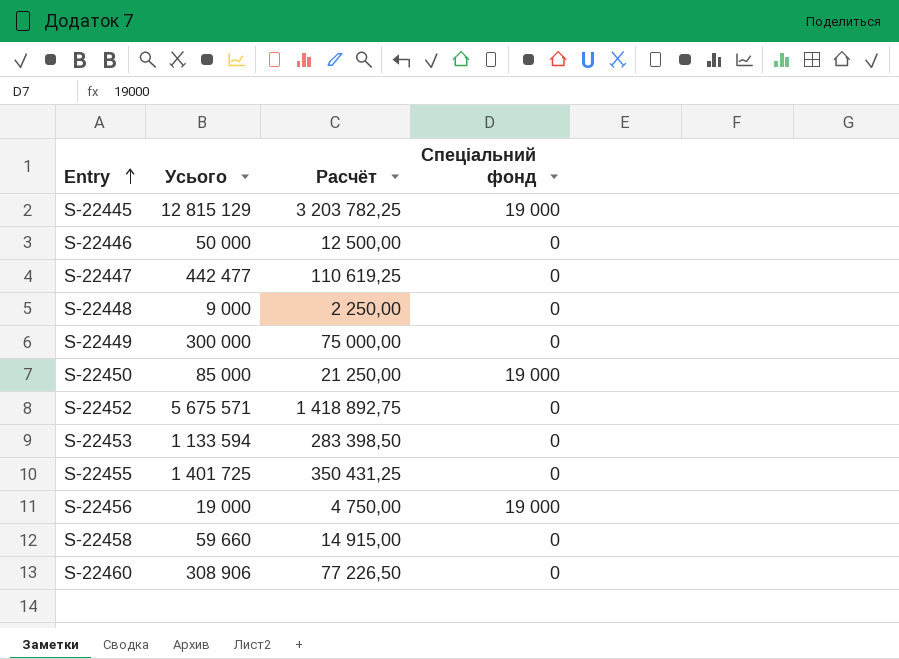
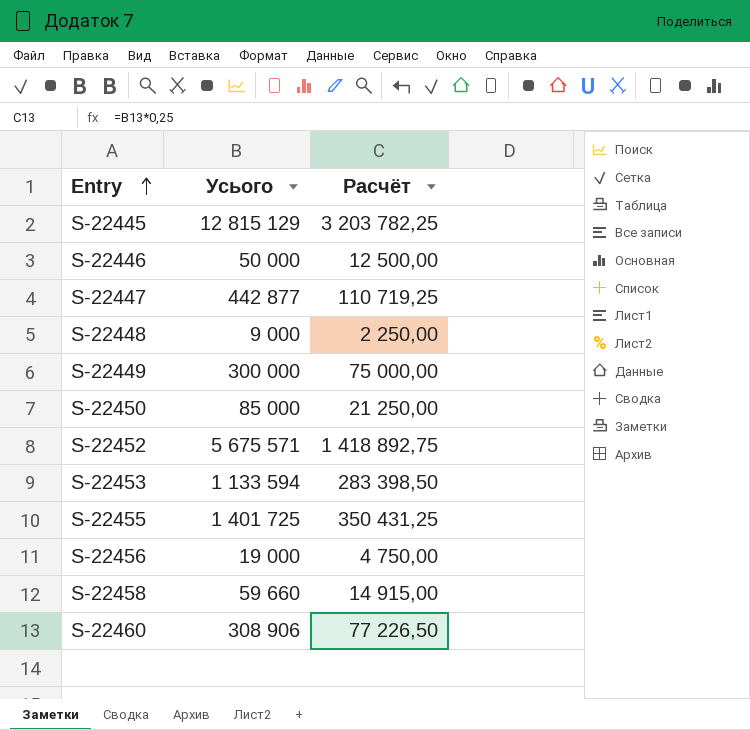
column Спеціальний фонд | position: 4 -> none
S-22447 | Усього: 442 477 -> 442 877
S-22447 | Расчёт: 110 619,25 -> 110 719,25

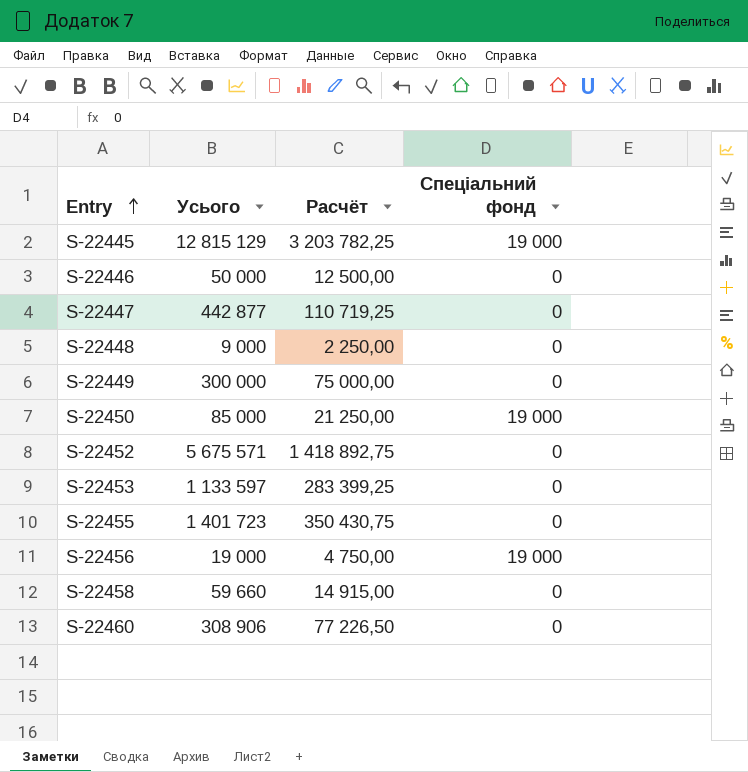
column Спеціальний фонд | position: none -> 4
S-22453 | Усього: 1 133 594 -> 1 133 597
S-22453 | Расчёт: 283 398,50 -> 283 399,25
S-22455 | Усього: 1 401 725 -> 1 401 723
S-22455 | Расчёт: 350 431,25 -> 350 430,75

